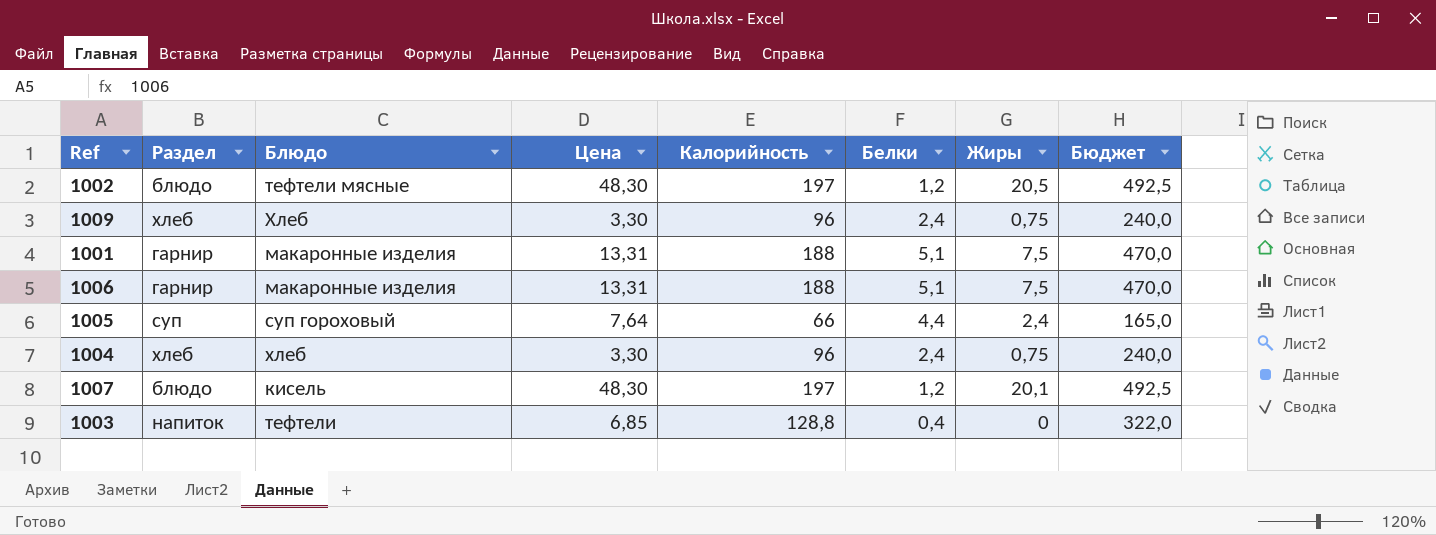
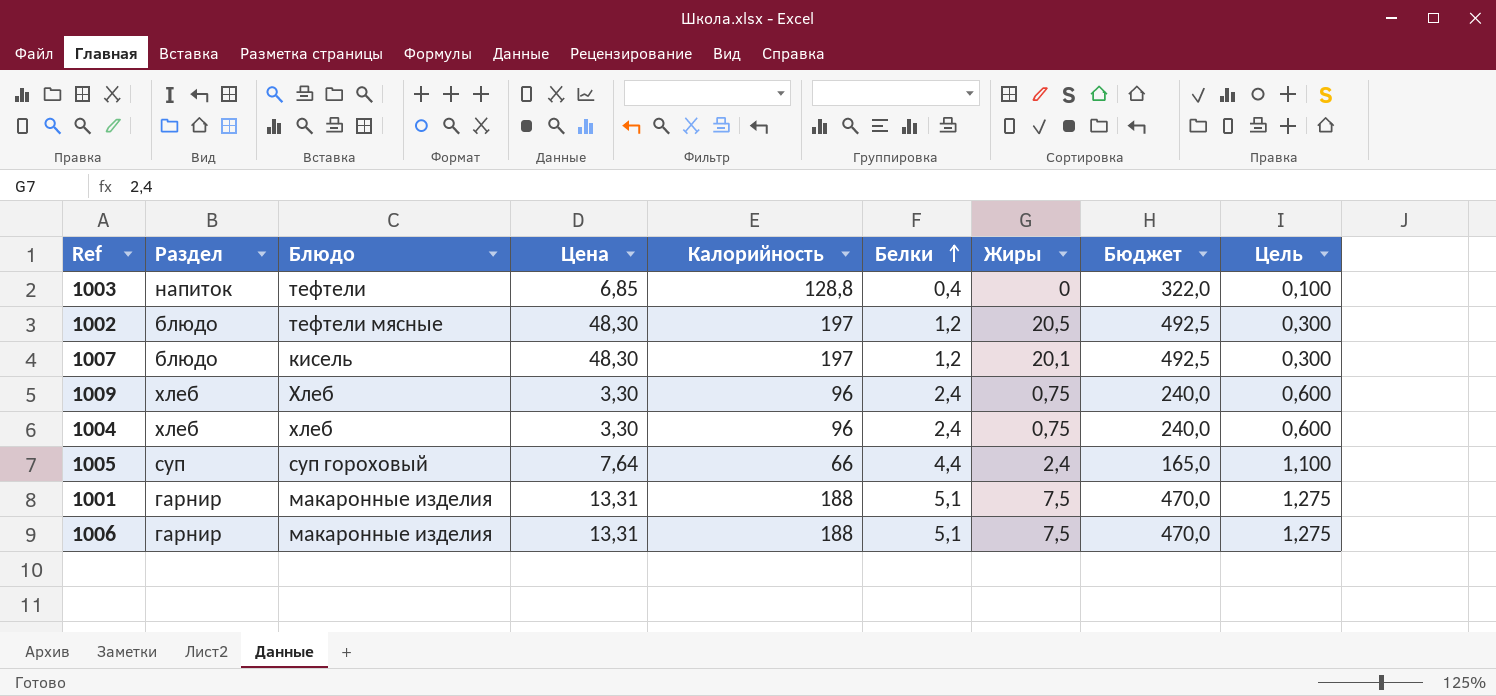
row order: none -> Белки ascending
column Цель | formula: none -> [Белки] * 0,25

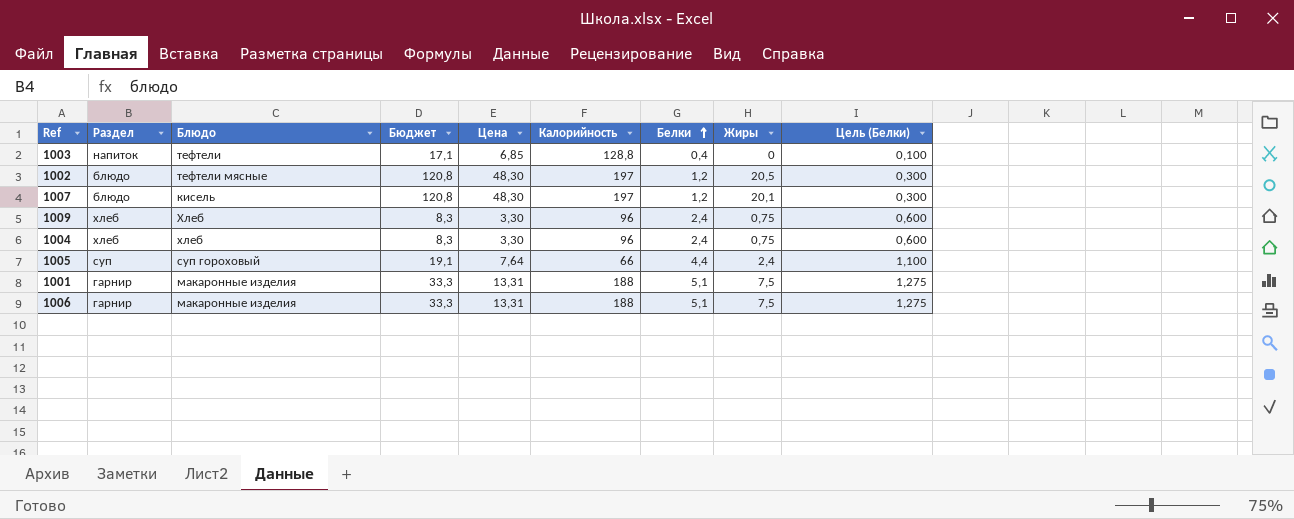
column Бюджет | formula: [Калорийность] * 2,5 -> [Цена] * 2,5
column Бюджет | position: 8 -> 4
column name: Цель -> Цель (Белки)

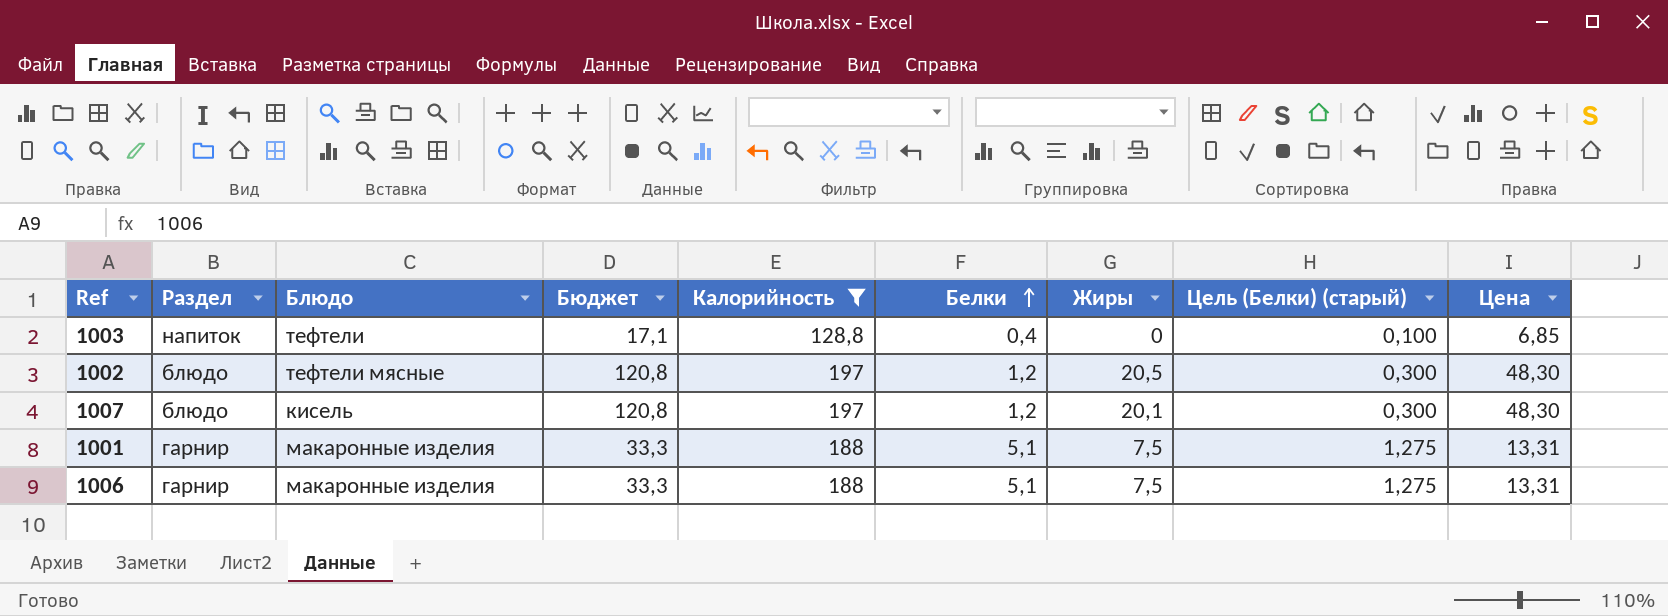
filter: none -> Калорийность >= 128,8
column name: Цель (Белки) -> Цель (Белки) (старый)
column Цена | position: 5 -> 9

